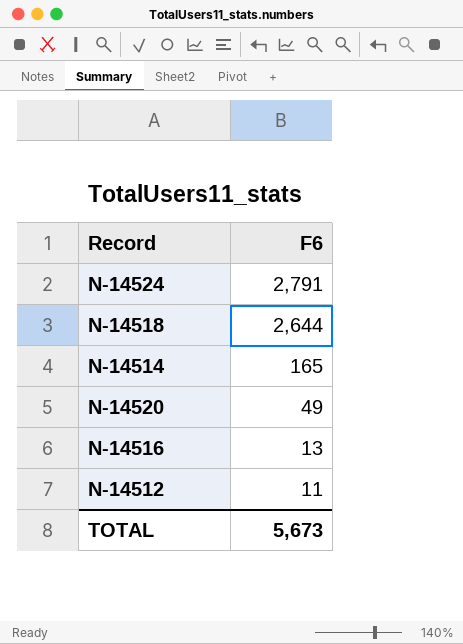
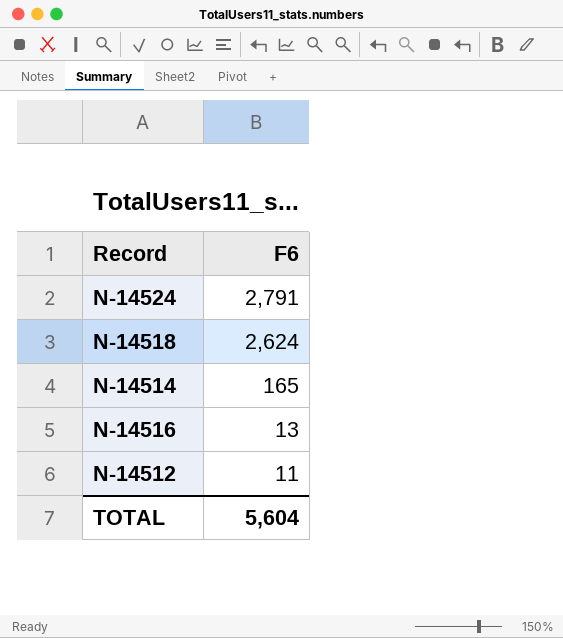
row N-14520: 49 -> none
N-14518 | F6: 2,644 -> 2,624
TOTAL | F6: 5,673 -> 5,604

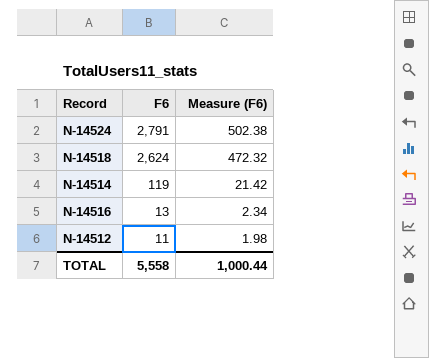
column Measure (F6) | formula: none -> [F6] * 0.18
N-14514 | F6: 165 -> 119
TOTAL | F6: 5,604 -> 5,558

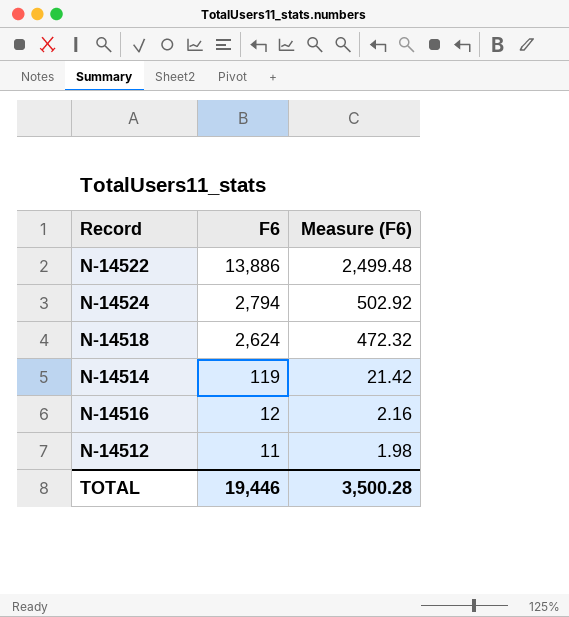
row N-14522: none -> 13,886 | 2,499.48
N-14524 | F6: 2,791 -> 2,794
N-14524 | Measure (F6): 502.38 -> 502.92
N-14516 | F6: 13 -> 12
N-14516 | Measure (F6): 2.34 -> 2.16
TOTAL | F6: 5,558 -> 19,446
TOTAL | Measure (F6): 1,000.44 -> 3,500.28

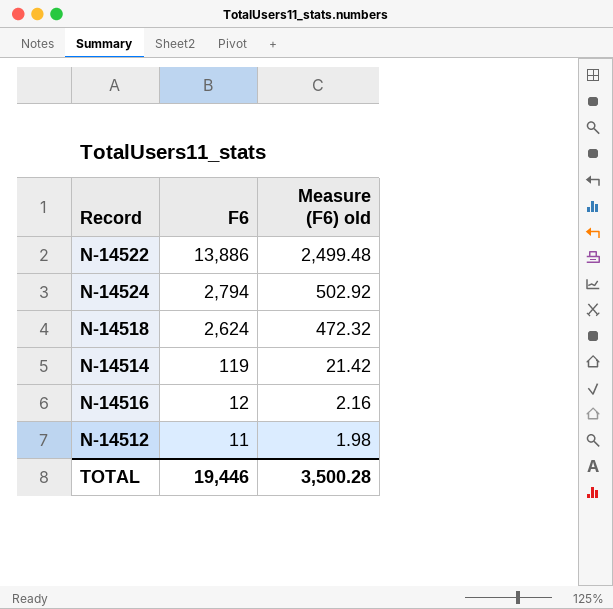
column name: Measure (F6) -> Measure (F6) old

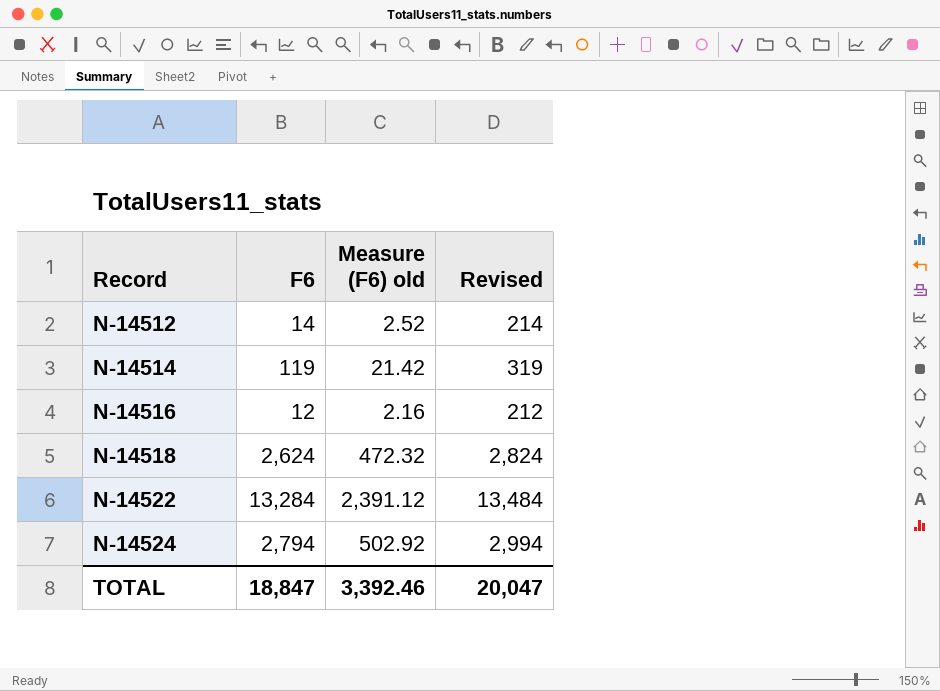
row order: F6 descending -> Record ascending
column Revised | formula: none -> [F6] + 200
N-14512 | F6: 11 -> 14
N-14512 | Measure (F6) old: 1.98 -> 2.52
N-14522 | F6: 13,886 -> 13,284
N-14522 | Measure (F6) old: 2,499.48 -> 2,391.12
TOTAL | F6: 19,446 -> 18,847
TOTAL | Measure (F6) old: 3,500.28 -> 3,392.46

